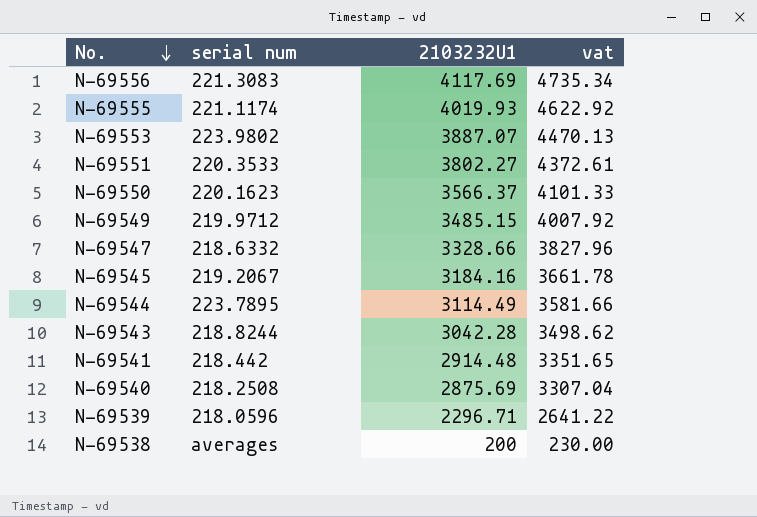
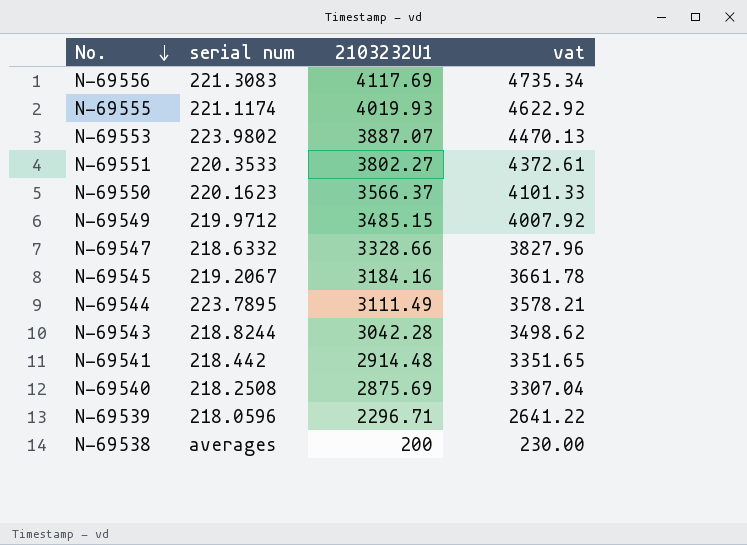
N-69544 | 2103232U1: 3114.49 -> 3111.49
N-69544 | vat: 3581.66 -> 3578.21

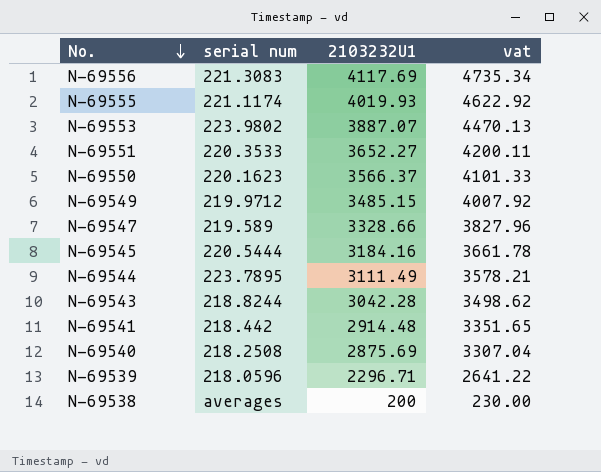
N-69551 | 2103232U1: 3802.27 -> 3652.27
N-69551 | vat: 4372.61 -> 4200.11
N-69547 | serial num: 218.6332 -> 219.589
N-69545 | serial num: 219.2067 -> 220.5444

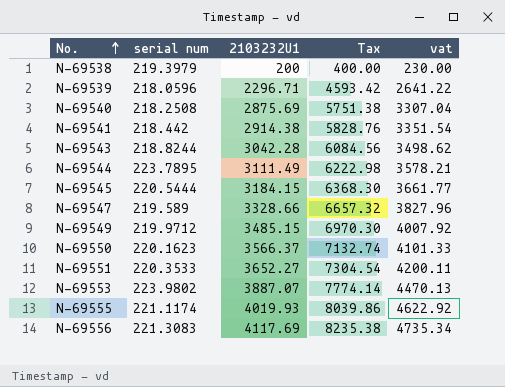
row order: No. descending -> No. ascending
column Tax | formula: none -> [2103232U1] * 2
N-69538 | serial num: averages -> 219.3979
N-69541 | 2103232U1: 2914.48 -> 2914.38
N-69541 | vat: 3351.65 -> 3351.54
N-69545 | 2103232U1: 3184.16 -> 3184.15
N-69545 | vat: 3661.78 -> 3661.77

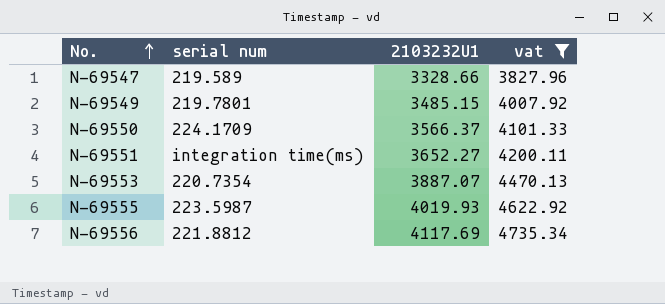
filter: none -> vat >= 3827.96
column Tax | formula: [2103232U1] * 2 -> none
N-69549 | serial num: 219.9712 -> 219.7801
N-69550 | serial num: 220.1623 -> 224.1709
N-69551 | serial num: 220.3533 -> integration time(ms)
N-69553 | serial num: 223.9802 -> 220.7354
N-69555 | serial num: 221.1174 -> 223.5987
N-69556 | serial num: 221.3083 -> 221.8812

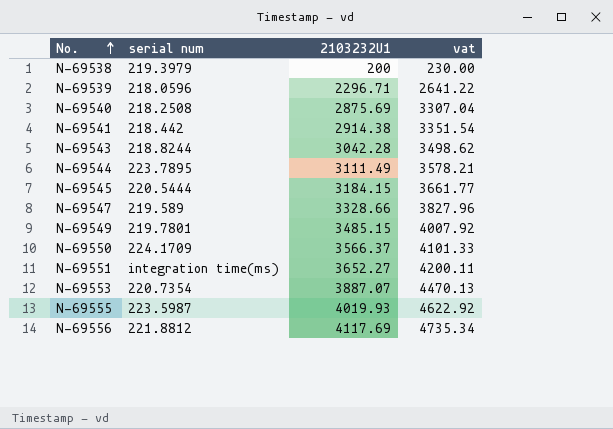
filter: vat >= 3827.96 -> none

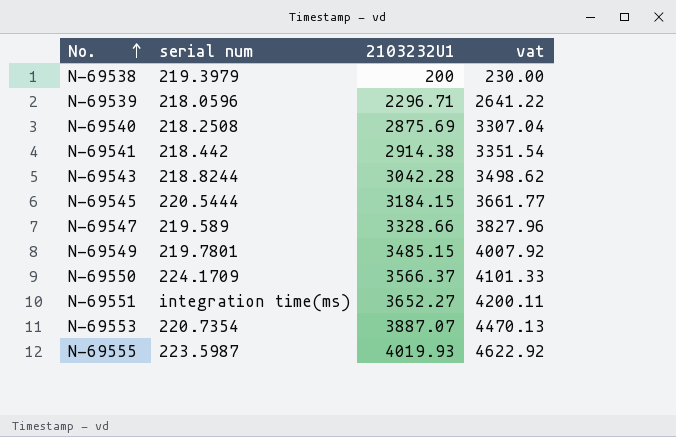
row N-69544: 223.7895 | 3111.49 | 3578.21 -> none
row N-69556: 221.8812 | 4117.69 | 4735.34 -> none

